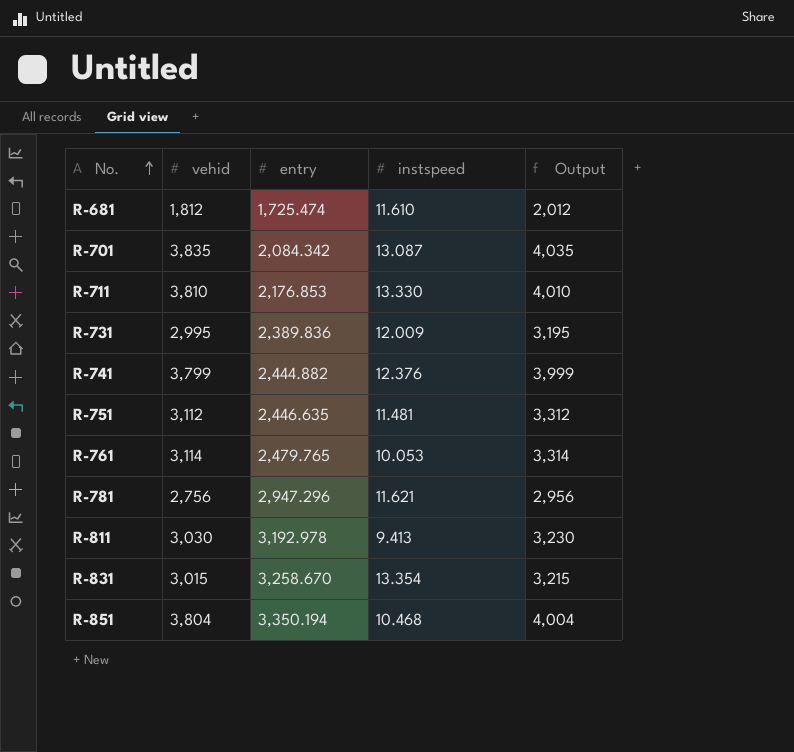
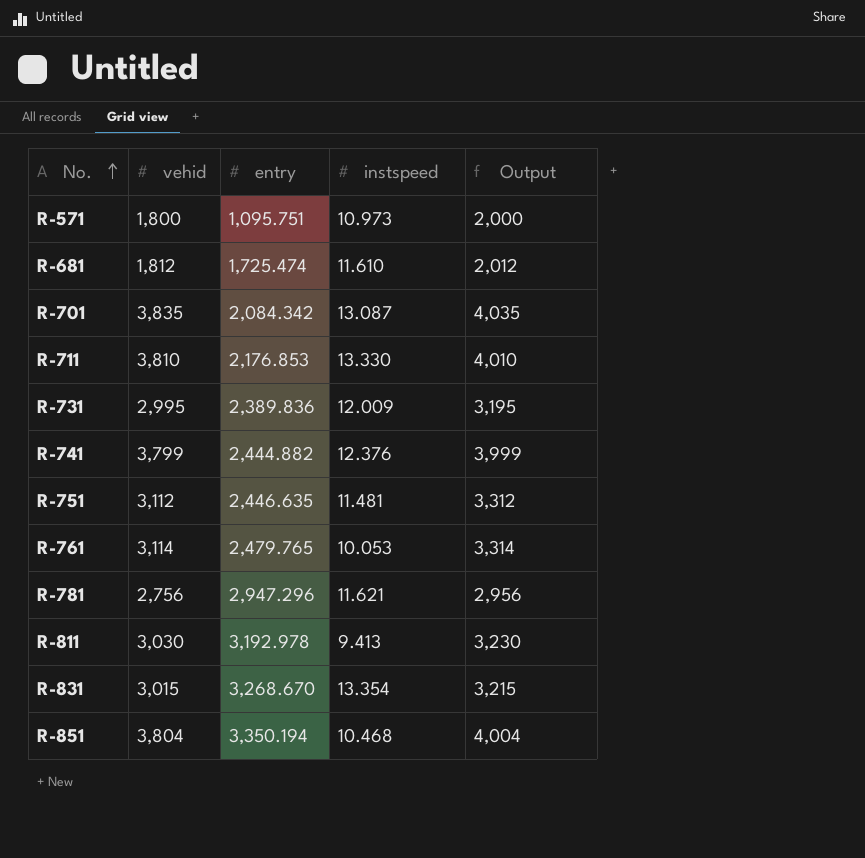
row R-571: none -> 1,800 | 1,095.751 | 10.973 | 2,000
R-831 | entry: 3,258.670 -> 3,268.670

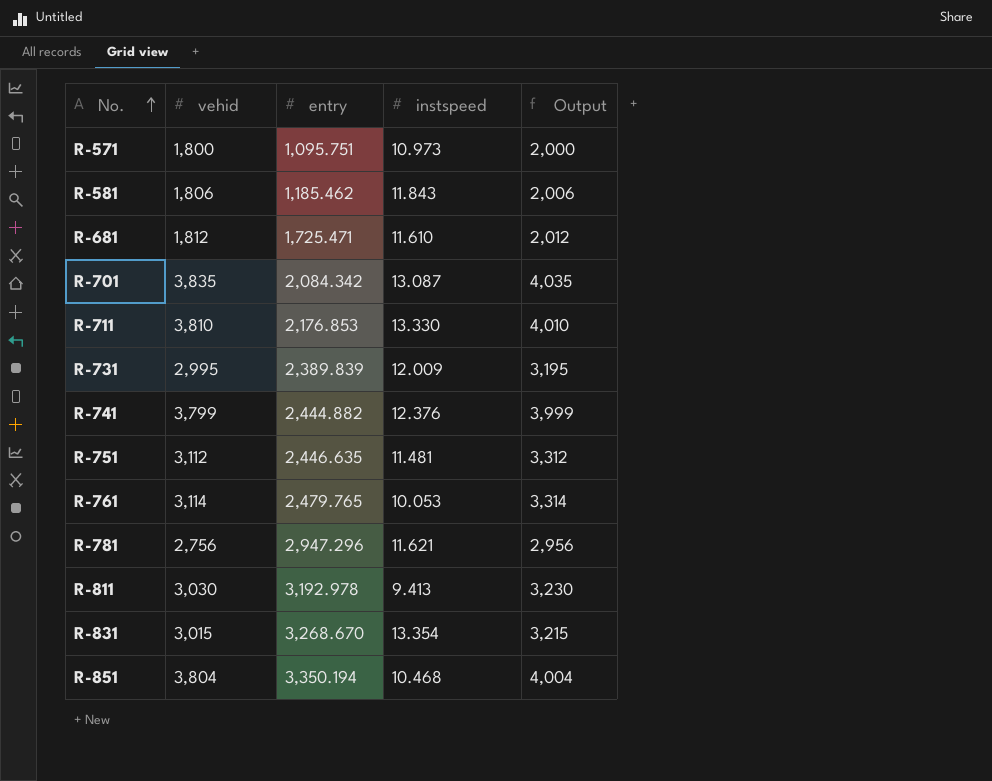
row R-581: none -> 1,806 | 1,185.462 | 11.843 | 2,006
R-681 | entry: 1,725.474 -> 1,725.471
R-731 | entry: 2,389.836 -> 2,389.839

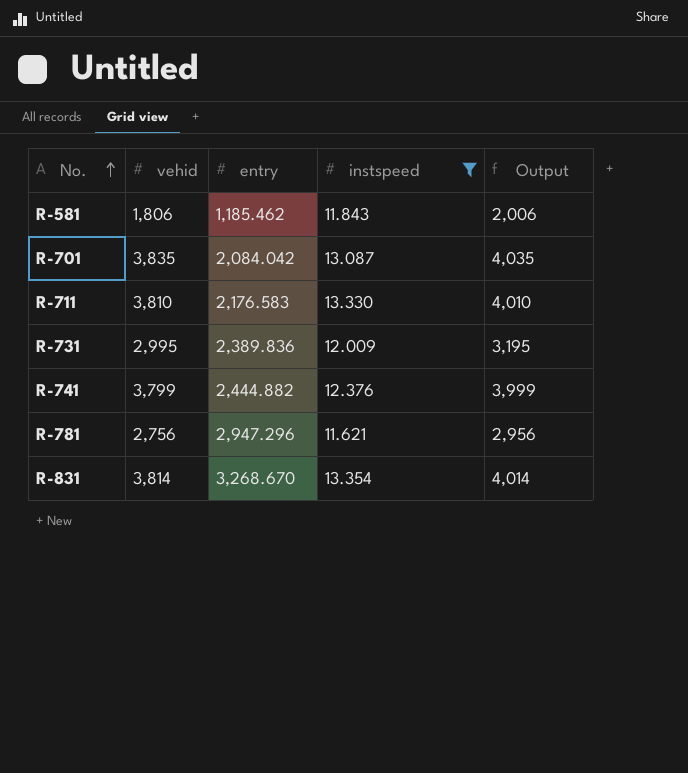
filter: none -> instspeed >= 11.621
R-701 | entry: 2,084.342 -> 2,084.042
R-711 | entry: 2,176.853 -> 2,176.583
R-731 | entry: 2,389.839 -> 2,389.836
R-831 | vehid: 3,015 -> 3,814
R-831 | Output: 3,215 -> 4,014

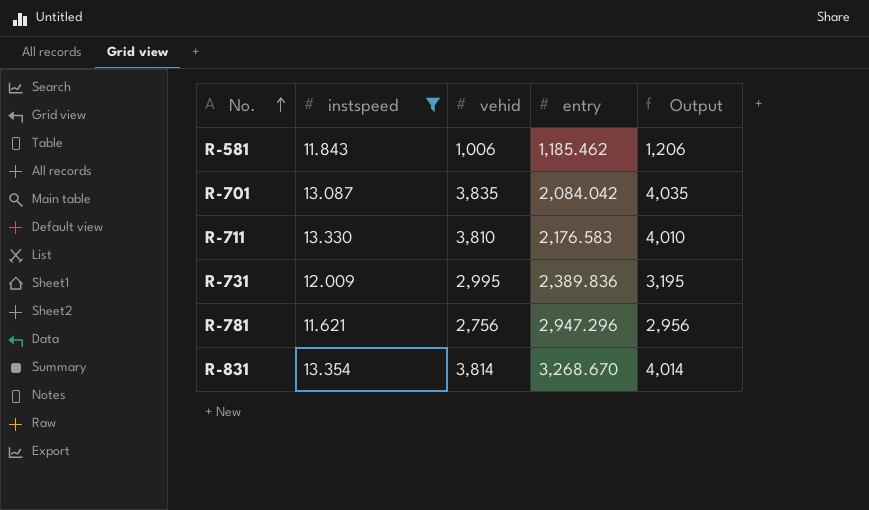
column instspeed | position: 4 -> 2
row R-741: 3,799 | 2,444.882 | 12.376 | 3,999 -> none
R-581 | vehid: 1,806 -> 1,006
R-581 | Output: 2,006 -> 1,206

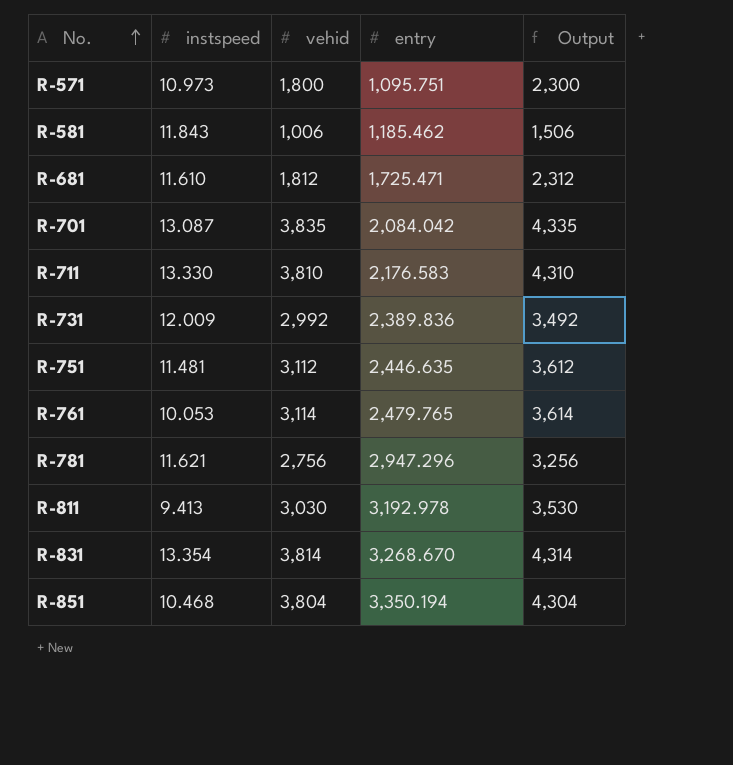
filter: instspeed >= 11.621 -> none
column Output | formula: [vehid] + 200 -> [vehid] + 500
R-731 | vehid: 2,995 -> 2,992

